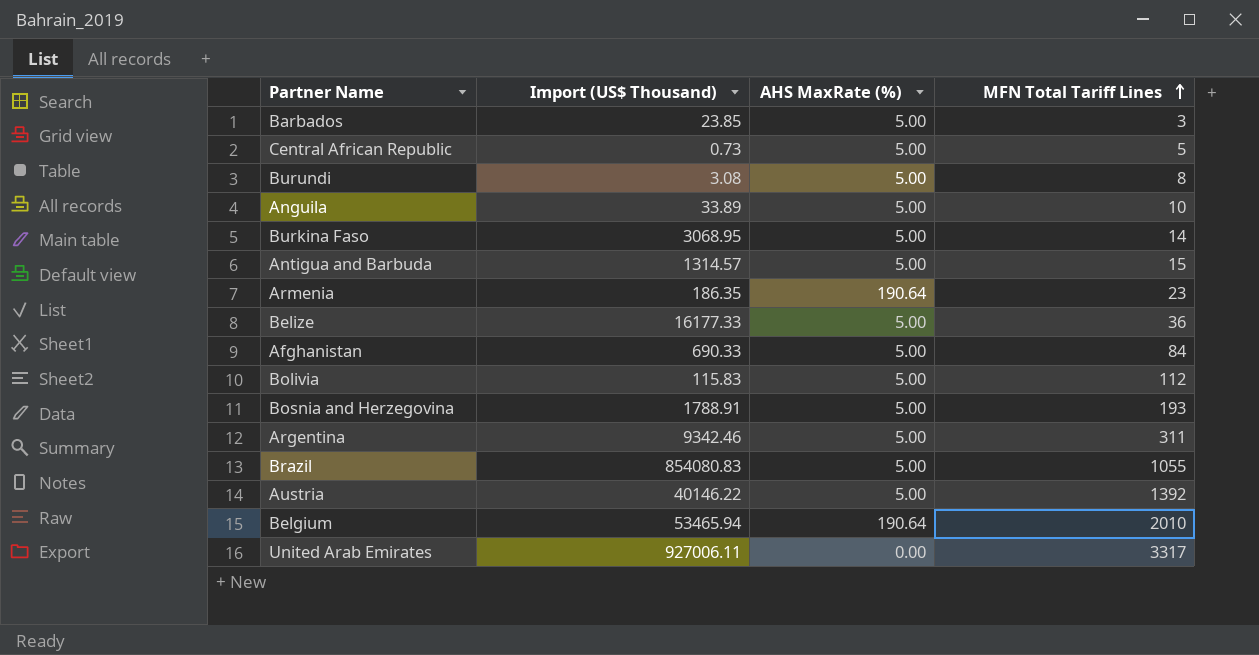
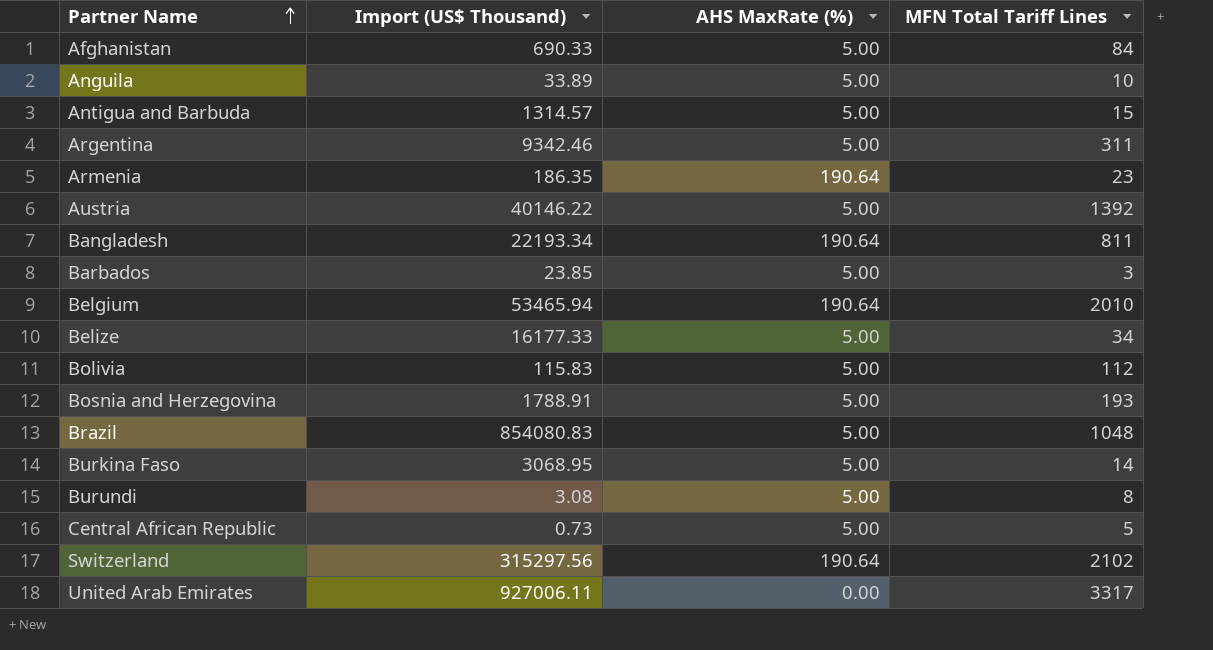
row order: MFN Total Tariff Lines ascending -> Partner Name ascending
row Bangladesh: none -> 22193.34 | 190.64 | 811
Belize | MFN Total Tariff Lines: 36 -> 34
Brazil | MFN Total Tariff Lines: 1055 -> 1048
row Switzerland: none -> 315297.56 | 190.64 | 2102

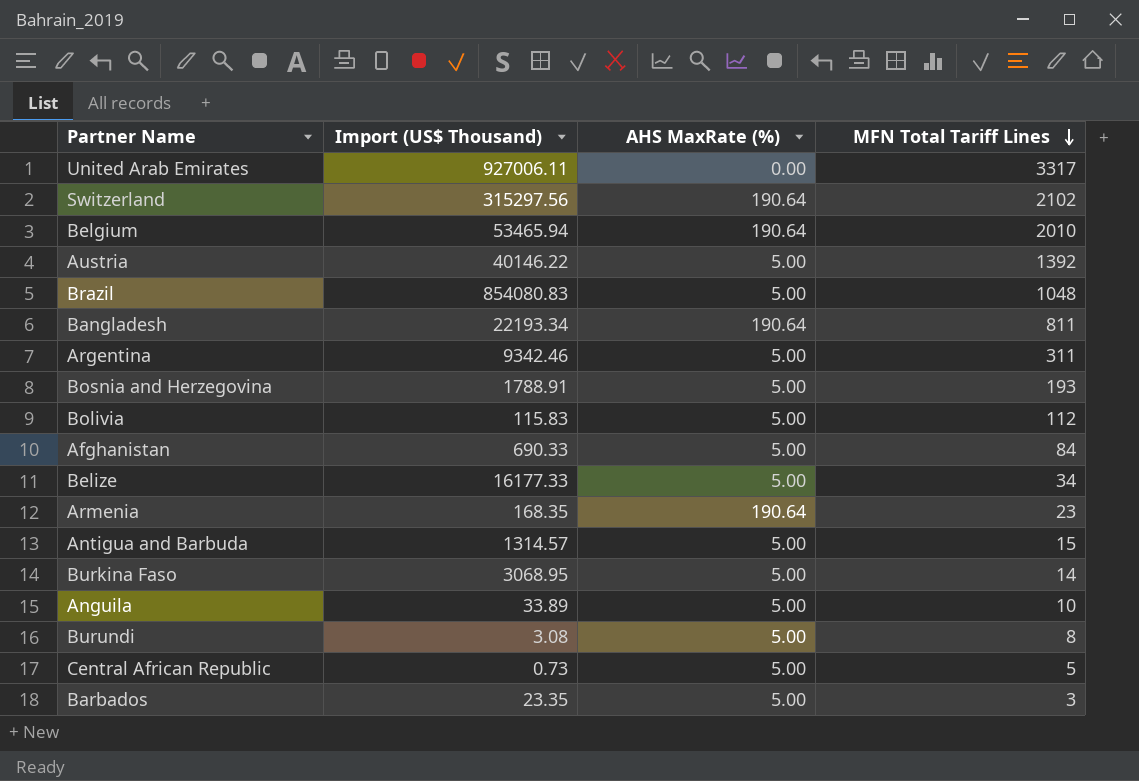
row order: Partner Name ascending -> MFN Total Tariff Lines descending
Armenia | Import (US$ Thousand): 186.35 -> 168.35
Barbados | Import (US$ Thousand): 23.85 -> 23.35

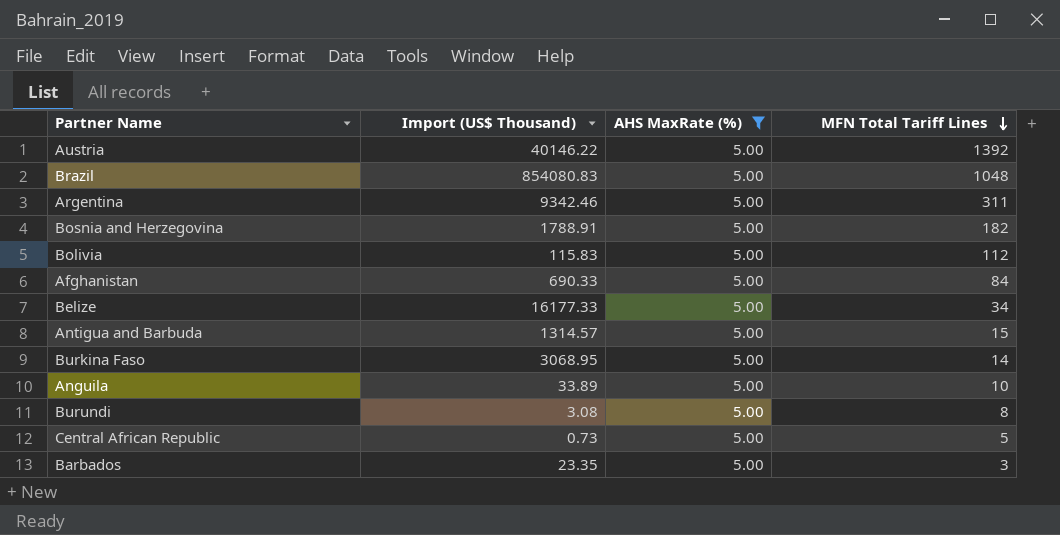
filter: none -> AHS MaxRate (%) = 5.00
Bosnia and Herzegovina | MFN Total Tariff Lines: 193 -> 182

